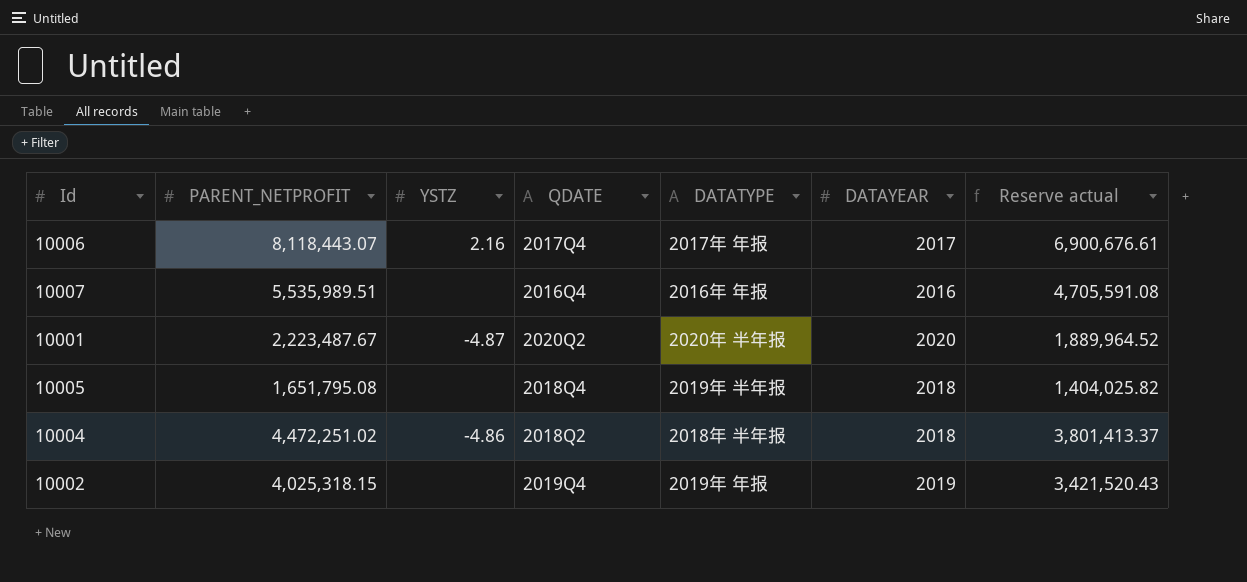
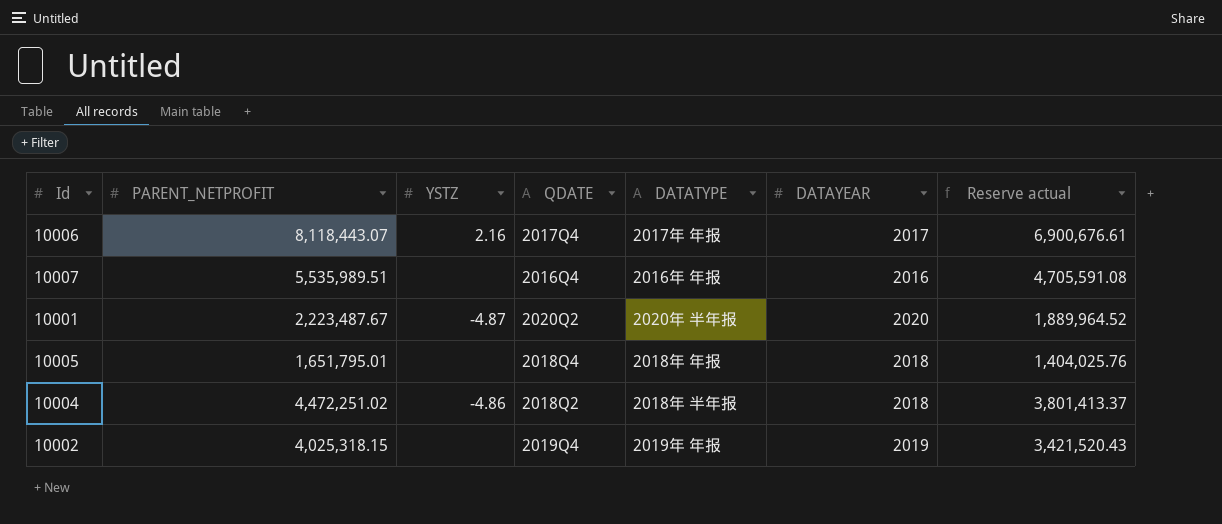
10005 | PARENT_NETPROFIT: 1,651,795.08 -> 1,651,795.01
10005 | DATATYPE: 2019年 半年报 -> 2018年 年报
10005 | Reserve actual: 1,404,025.82 -> 1,404,025.76

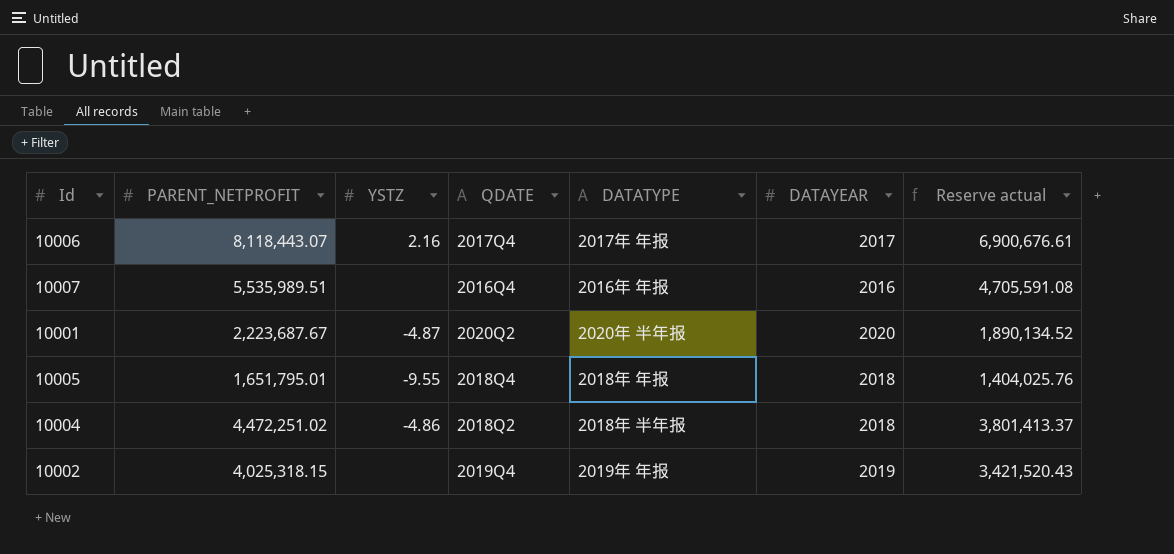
10001 | PARENT_NETPROFIT: 2,223,487.67 -> 2,223,687.67
10001 | Reserve actual: 1,889,964.52 -> 1,890,134.52
10005 | YSTZ: none -> -9.55

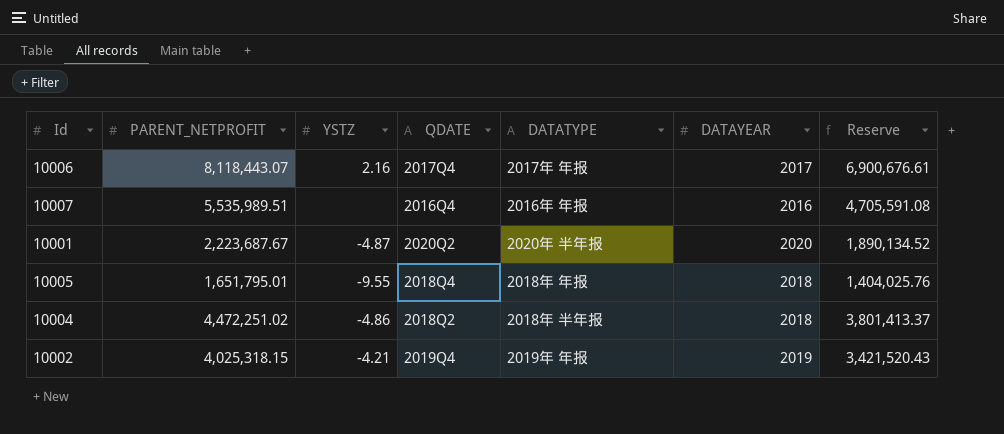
column name: Reserve actual -> Reserve
10002 | YSTZ: none -> -4.21

